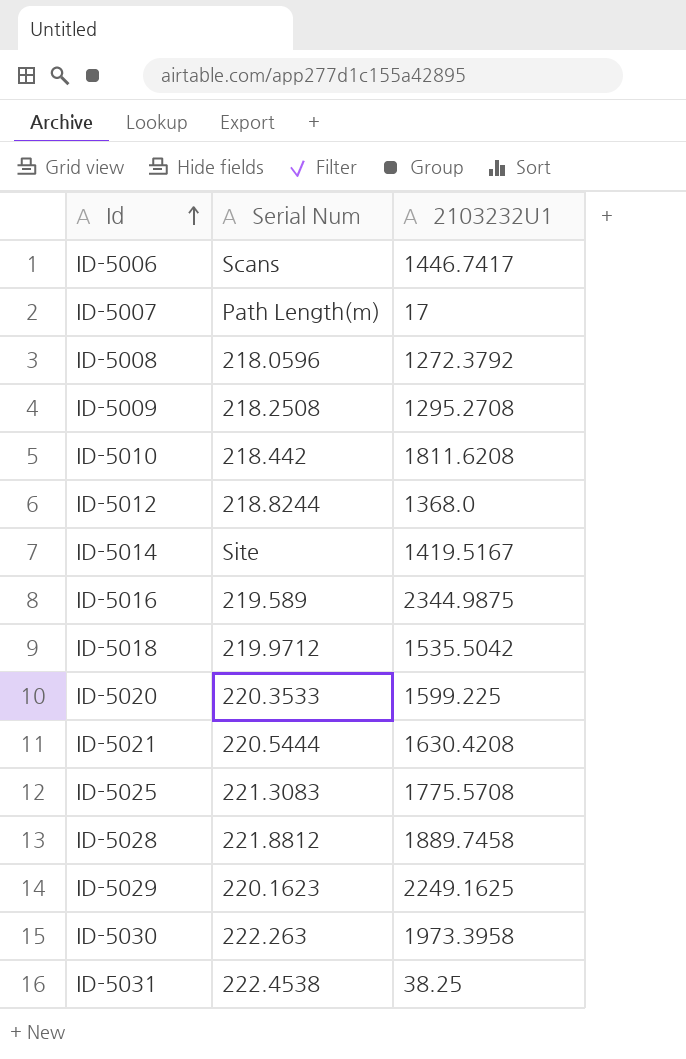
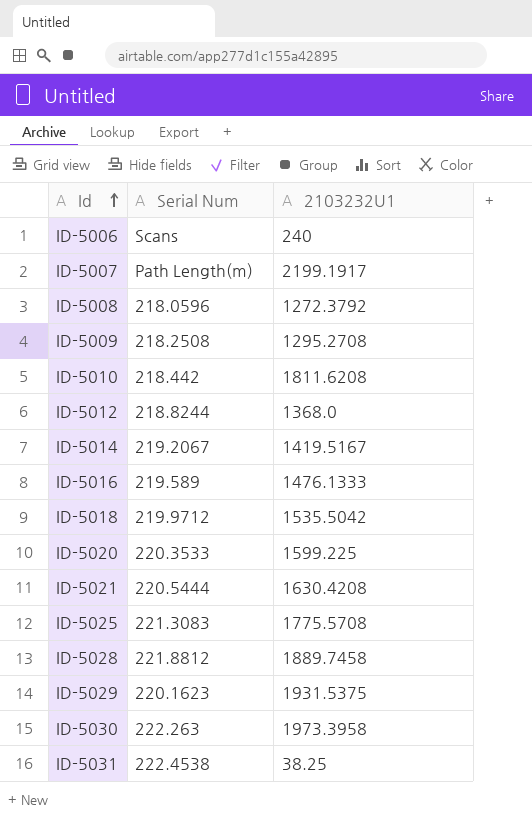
ID-5006 | 2103232U1: 1446.7417 -> 240
ID-5007 | 2103232U1: 17 -> 2199.1917
ID-5014 | Serial Num: Site -> 219.2067
ID-5016 | 2103232U1: 2344.9875 -> 1476.1333
ID-5029 | 2103232U1: 2249.1625 -> 1931.5375

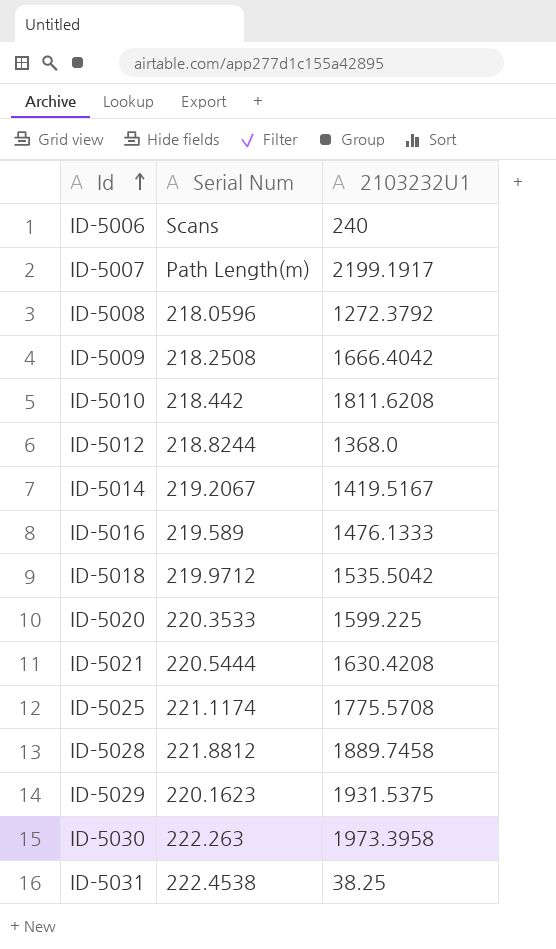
ID-5009 | 2103232U1: 1295.2708 -> 1666.4042
ID-5025 | Serial Num: 221.3083 -> 221.1174

